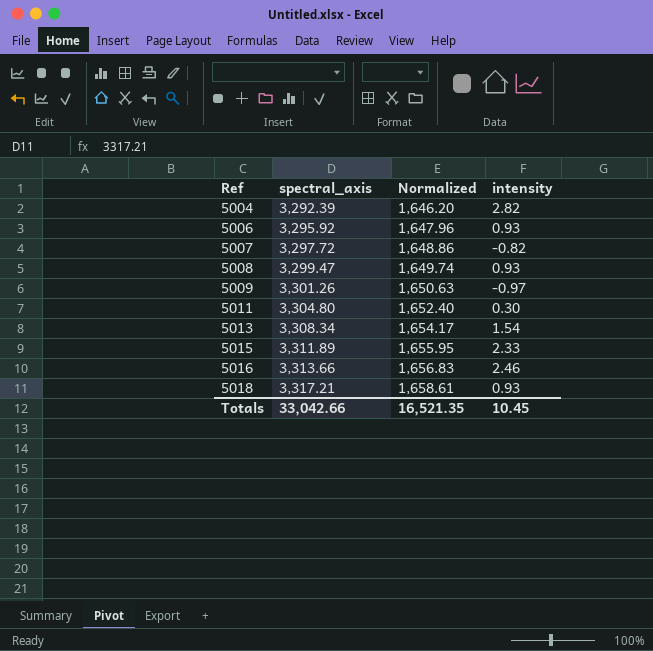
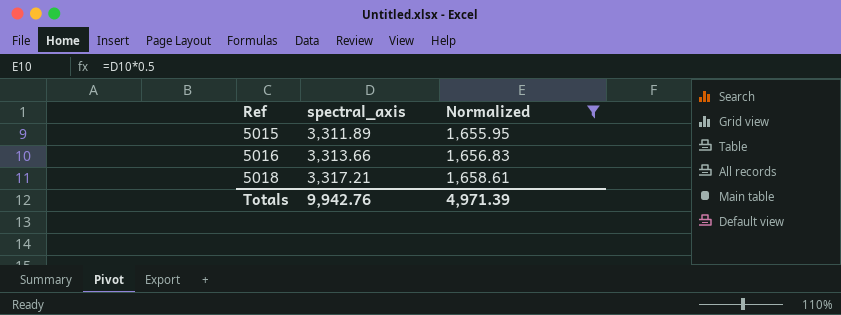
filter: none -> Normalized >= 1,655.95
column intensity | position: 4 -> none
Totals | spectral_axis: 33,042.66 -> 9,942.76
Totals | Normalized: 16,521.35 -> 4,971.39

